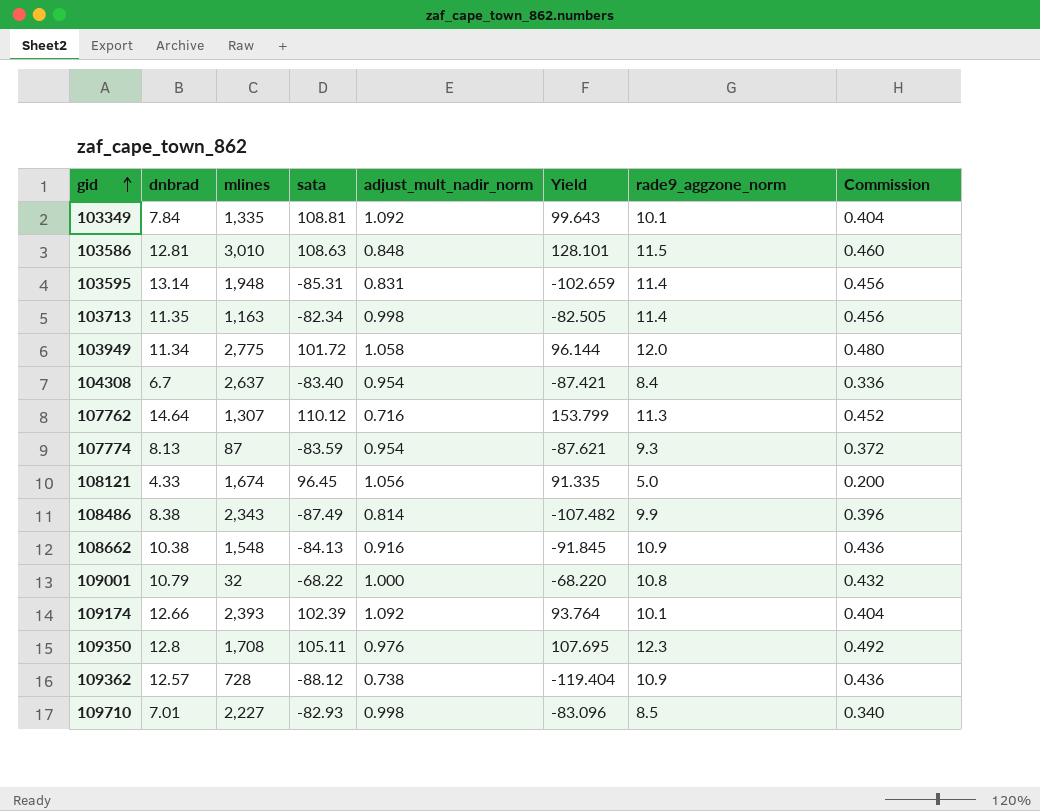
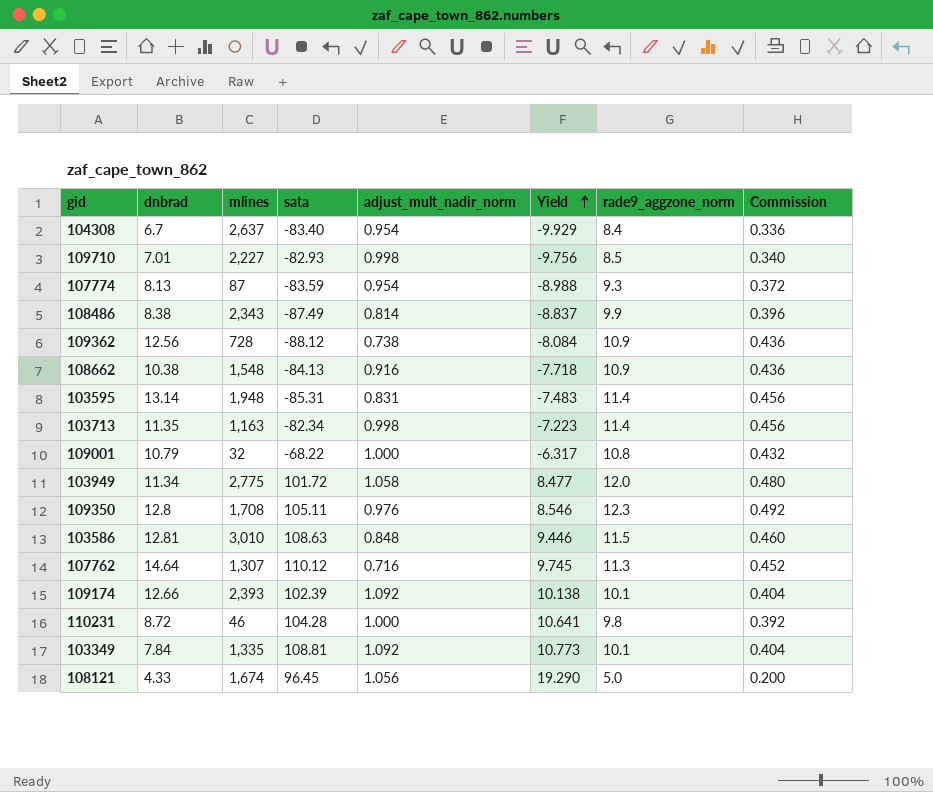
row order: gid ascending -> Yield ascending
column Yield | formula: [sata] / [adjust_mult_nadir_norm] -> [sata] / [rade9_aggzone_norm]
109362 | dnbrad: 12.57 -> 12.56
row 110231: none -> 8.72 | 46 | 104.28 | 1.000 | 10.641 | 9.8 | 0.392

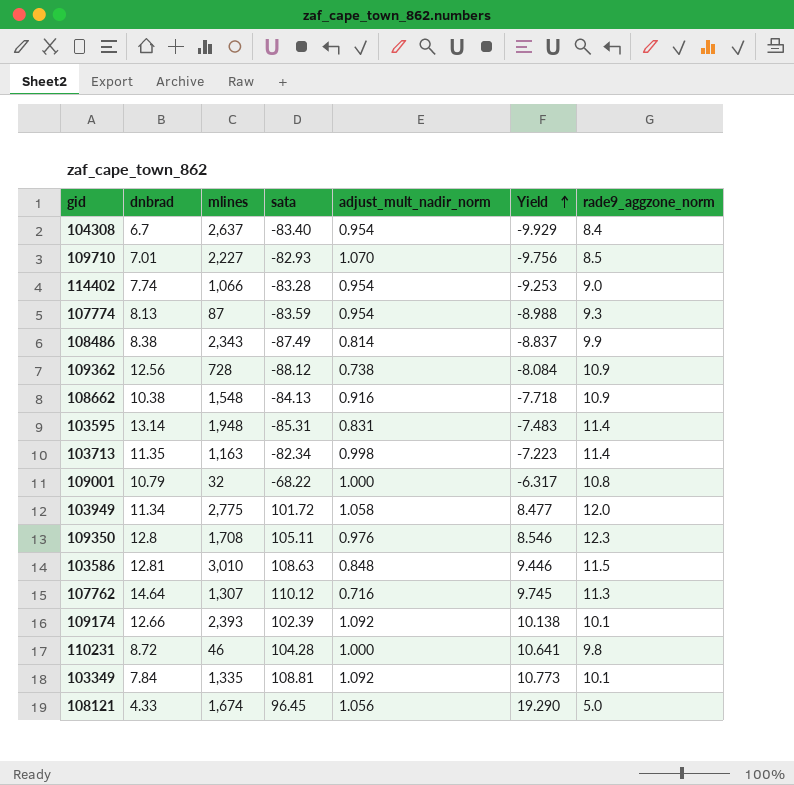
column Commission | formula: [rade9_aggzone_norm] * 0.04 -> none
109710 | adjust_mult_nadir_norm: 0.998 -> 1.070
row 114402: none -> 7.74 | 1,066 | -83.28 | 0.954 | -9.253 | 9.0

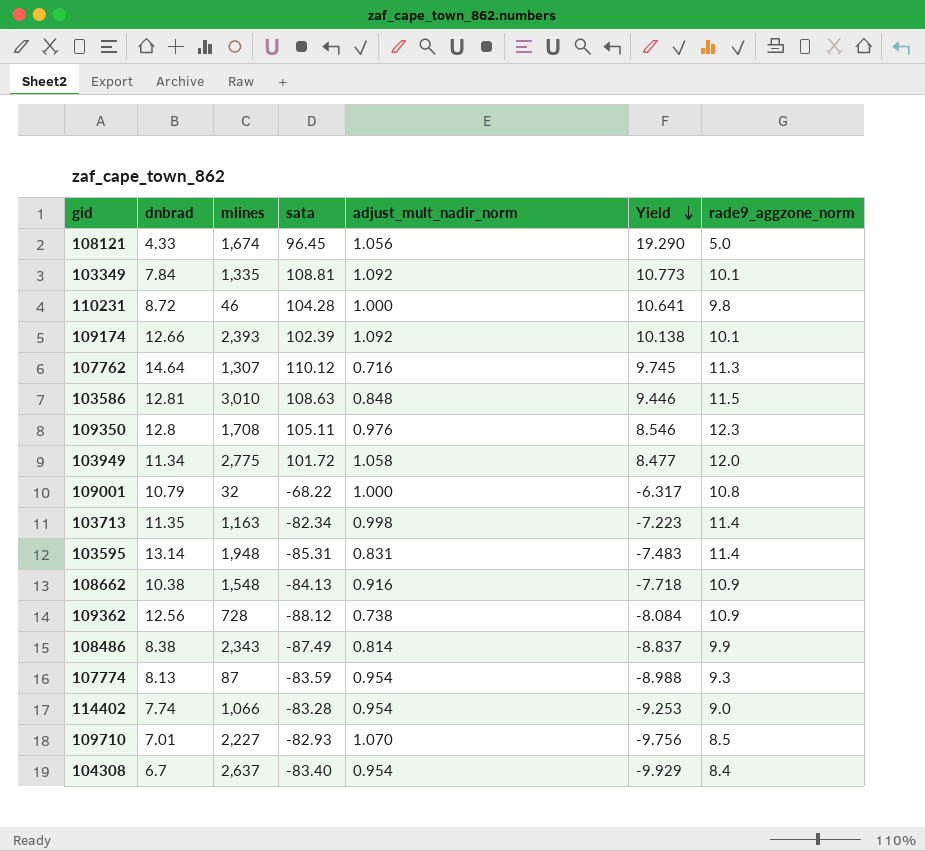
row order: Yield ascending -> Yield descending

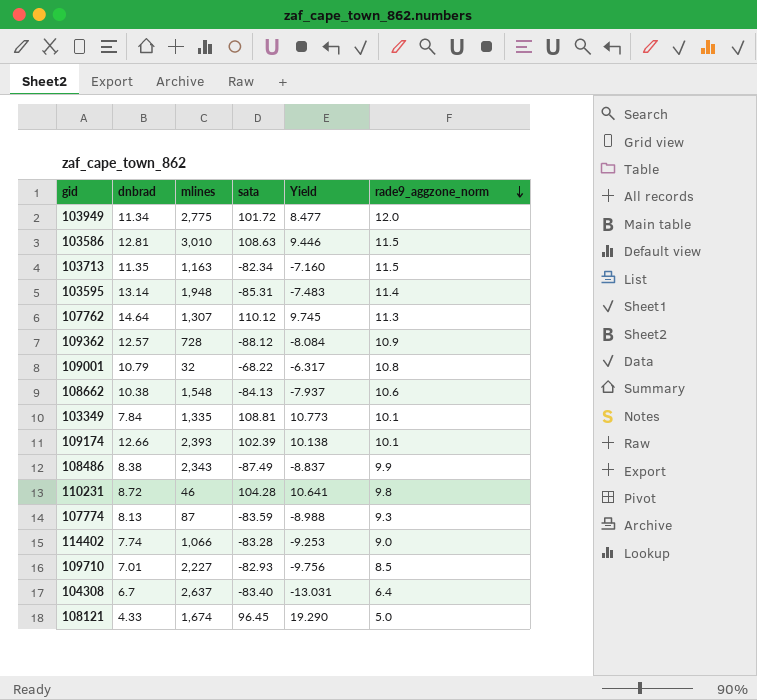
row order: Yield descending -> rade9_aggzone_norm descending
column adjust_mult_nadir_norm | position: 5 -> none
row 109350: 12.8 | 1,708 | 105.11 | 0.976 | 8.546 | 12.3 -> none
103713 | Yield: -7.223 -> -7.160
103713 | rade9_aggzone_norm: 11.4 -> 11.5
109362 | dnbrad: 12.56 -> 12.57
108662 | Yield: -7.718 -> -7.937
108662 | rade9_aggzone_norm: 10.9 -> 10.6
104308 | Yield: -9.929 -> -13.031
104308 | rade9_aggzone_norm: 8.4 -> 6.4

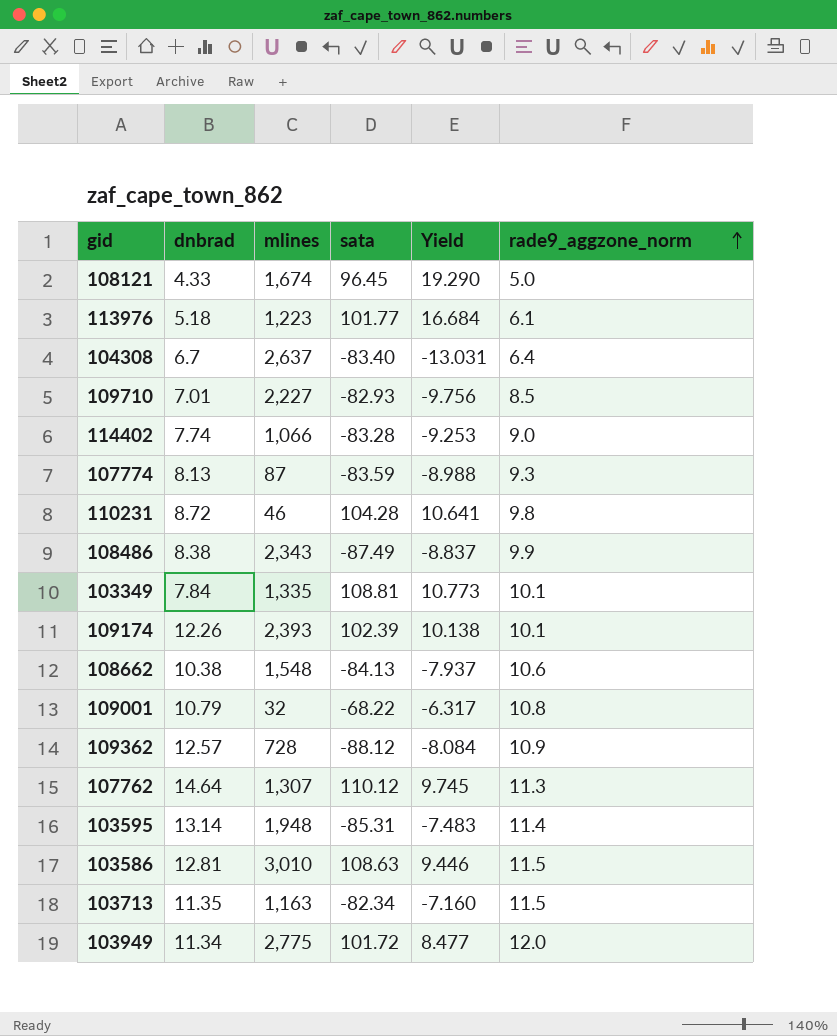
row order: rade9_aggzone_norm descending -> rade9_aggzone_norm ascending
row 113976: none -> 5.18 | 1,223 | 101.77 | 16.684 | 6.1
109174 | dnbrad: 12.66 -> 12.26

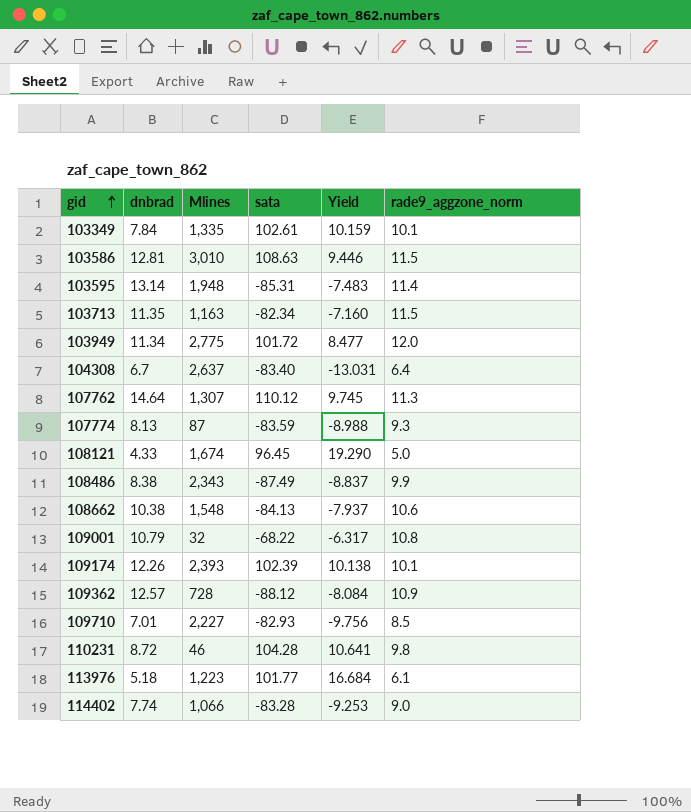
row order: rade9_aggzone_norm ascending -> gid ascending
column name: mlines -> Mlines
103349 | sata: 108.81 -> 102.61
103349 | Yield: 10.773 -> 10.159

